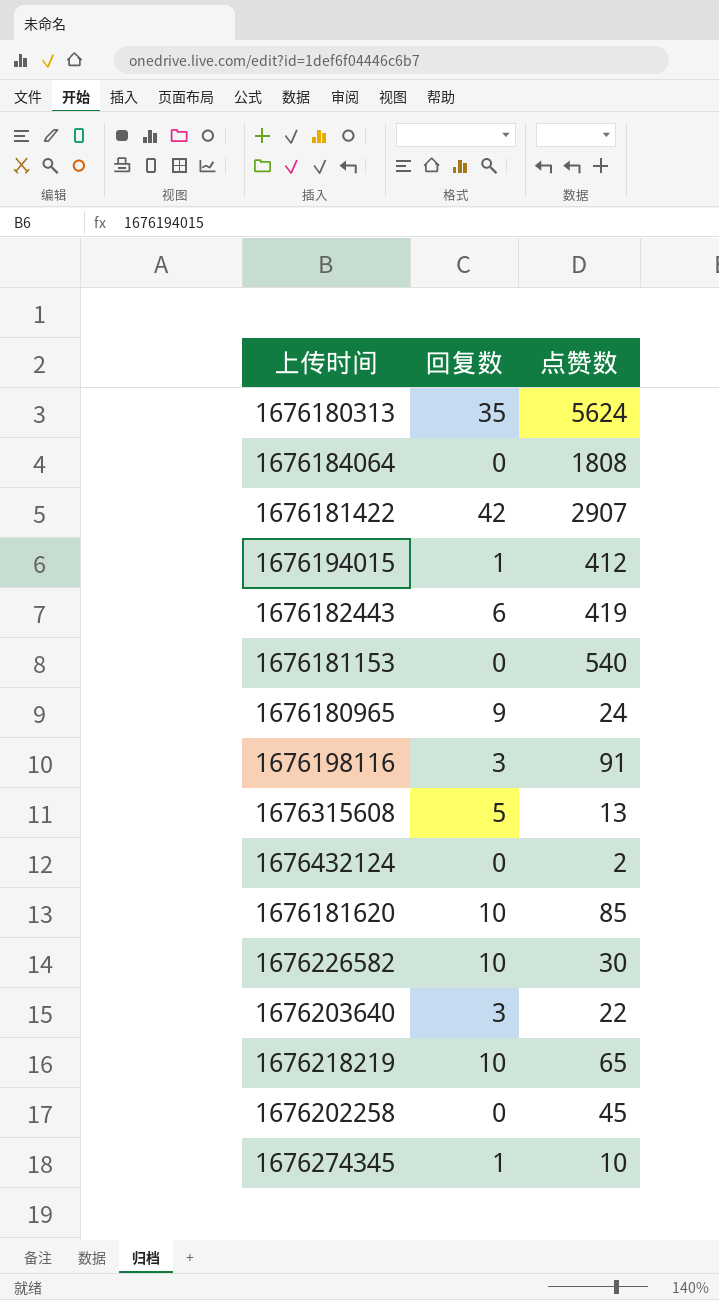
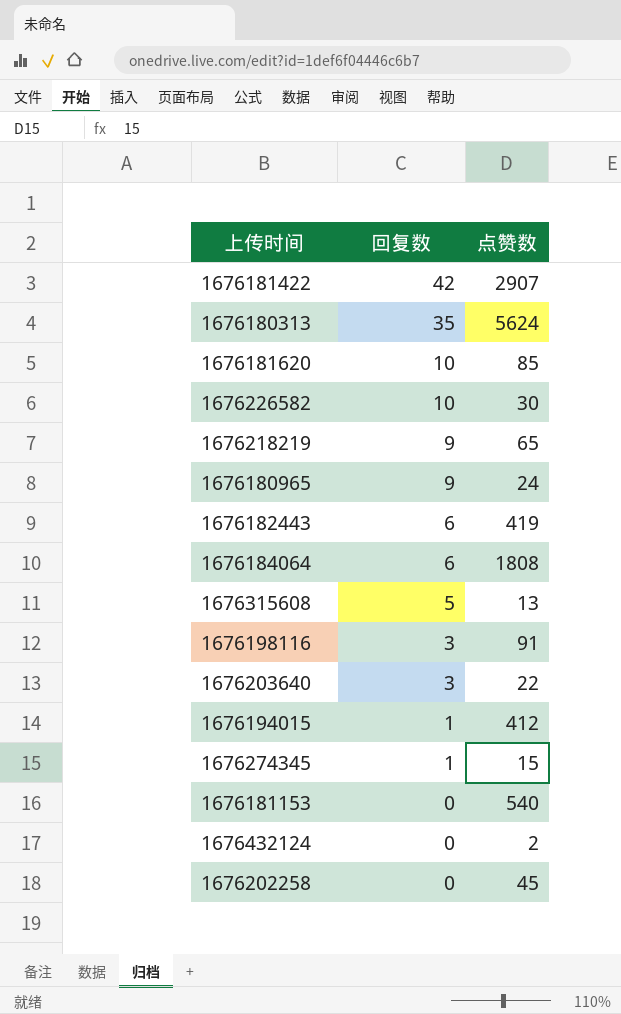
row order: none -> 回复数 descending
1676218219 | 回复数: 10 -> 9
1676184064 | 回复数: 0 -> 6
1676274345 | 点赞数: 10 -> 15

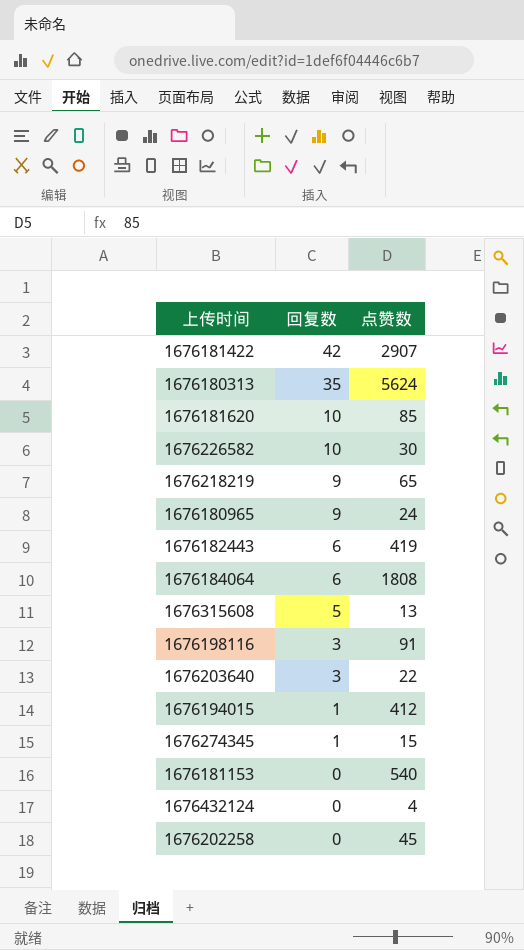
1676432124 | 点赞数: 2 -> 4

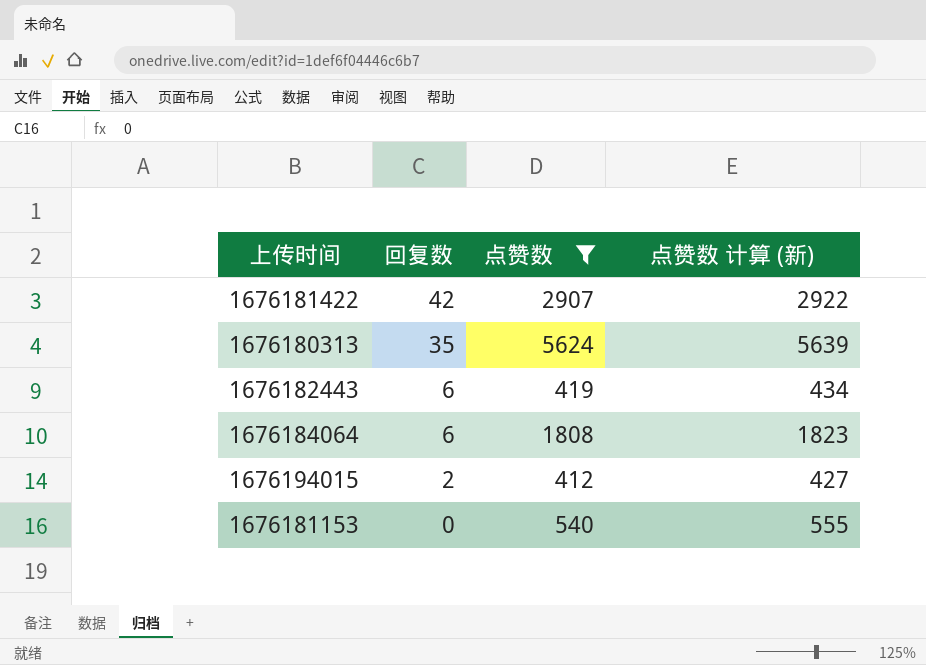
filter: none -> 点赞数 >= 412
column 点赞数 计算 (新) | formula: none -> [点赞数] + 15
1676194015 | 回复数: 1 -> 2

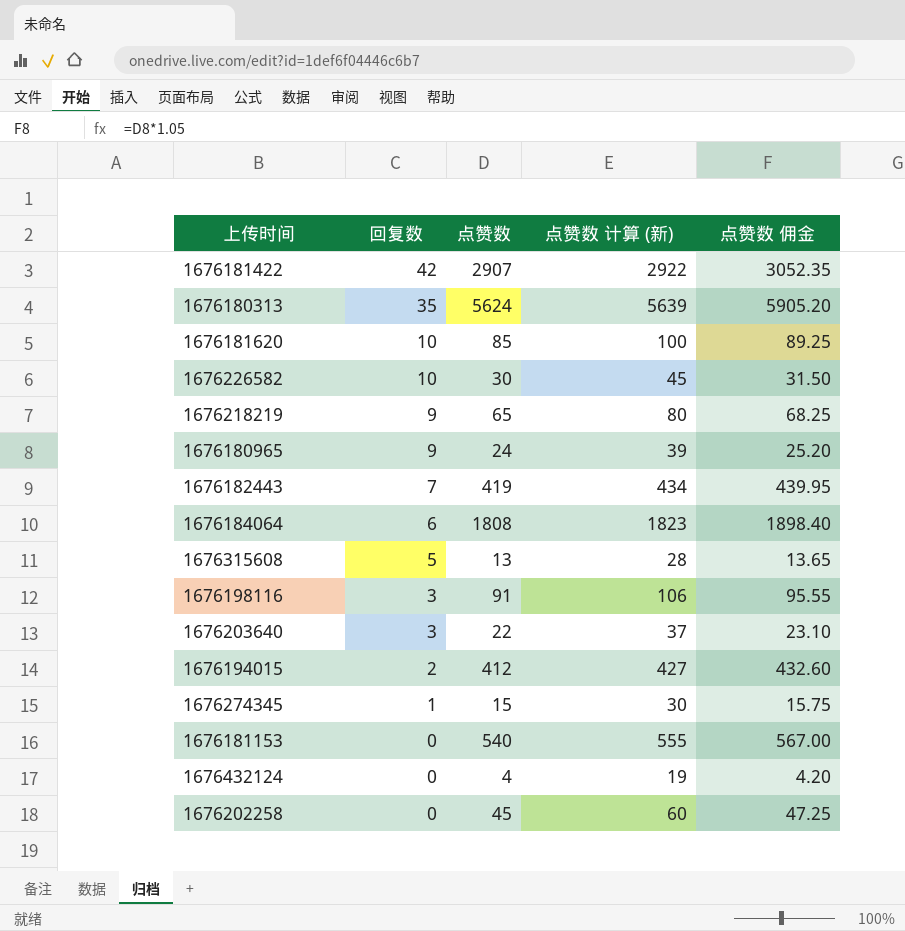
filter: 点赞数 >= 412 -> none
column 点赞数 佣金 | formula: none -> [点赞数] * 1.05
1676182443 | 回复数: 6 -> 7

